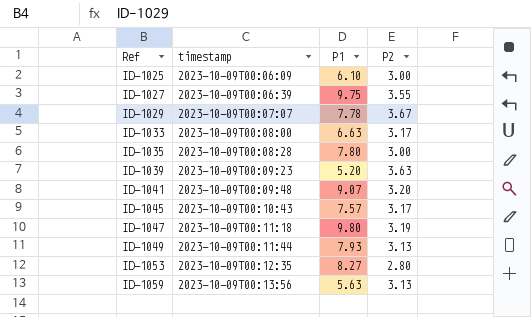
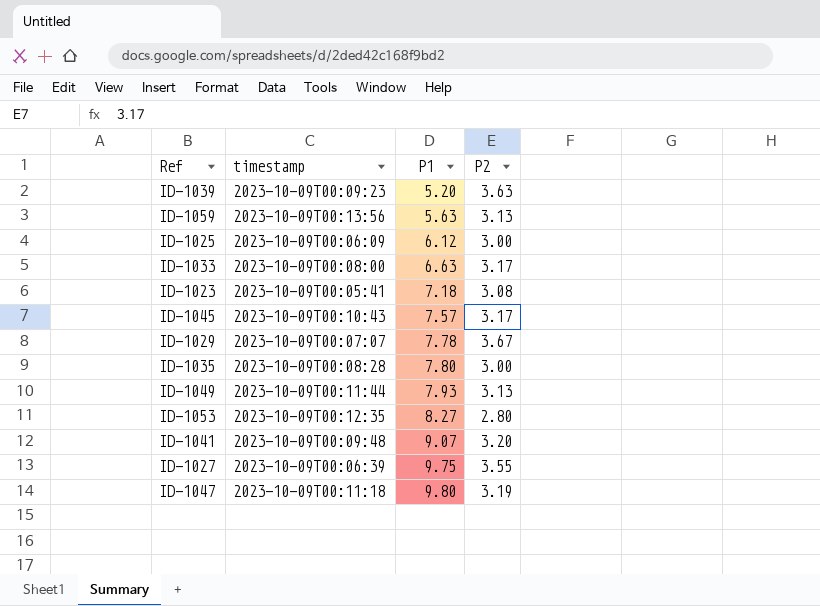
row order: Ref ascending -> P1 ascending
ID-1025 | P1: 6.10 -> 6.12
row ID-1023: none -> 2023-10-09T00:05:41 | 7.18 | 3.08

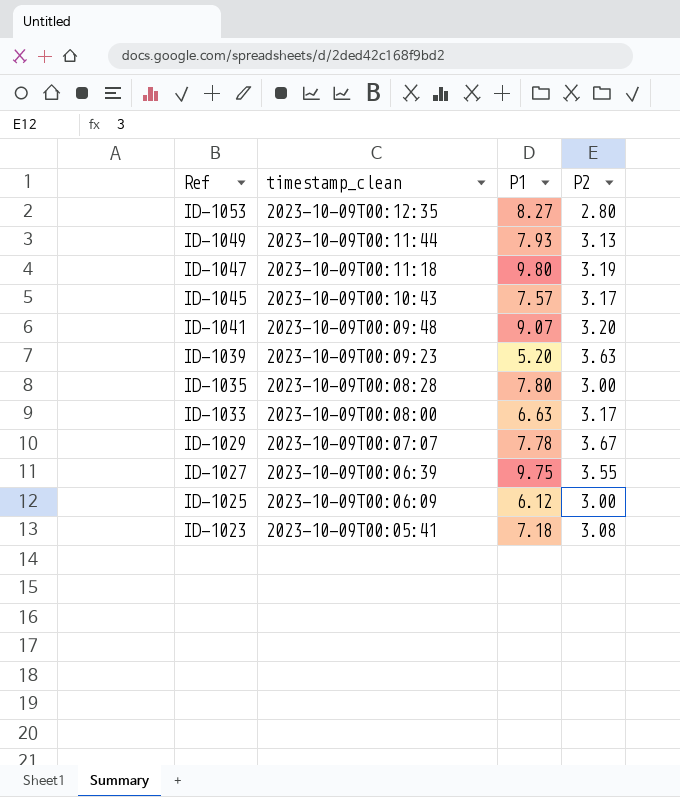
row order: P1 ascending -> Ref descending
column name: timestamp -> timestamp_clean
row ID-1059: 2023-10-09T00:13:56 | 5.63 | 3.13 -> none

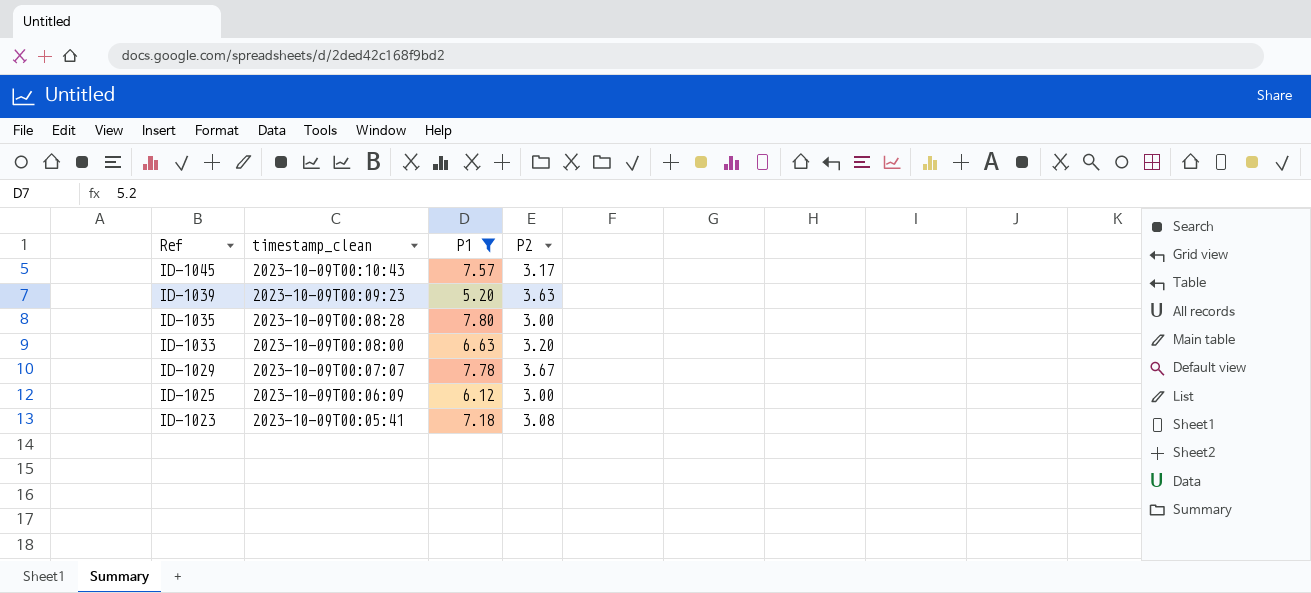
filter: none -> P1 <= 7.80
ID-1033 | P2: 3.17 -> 3.20

